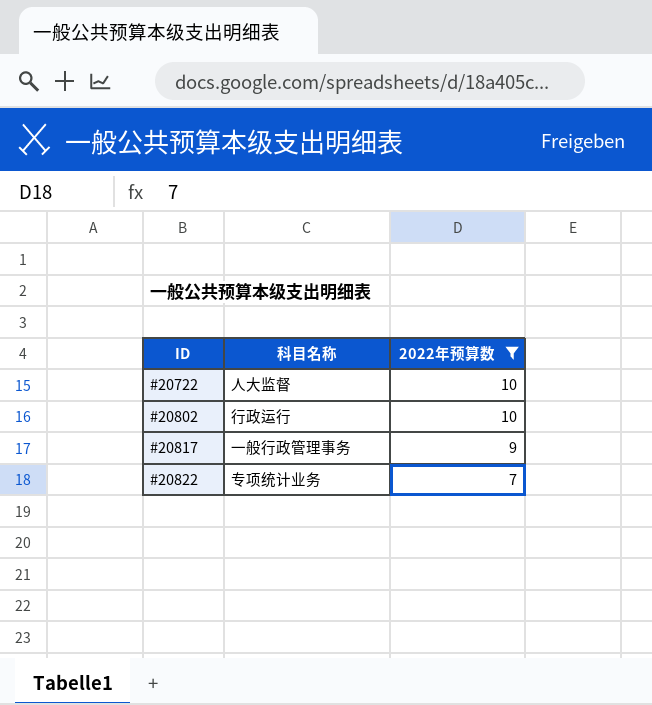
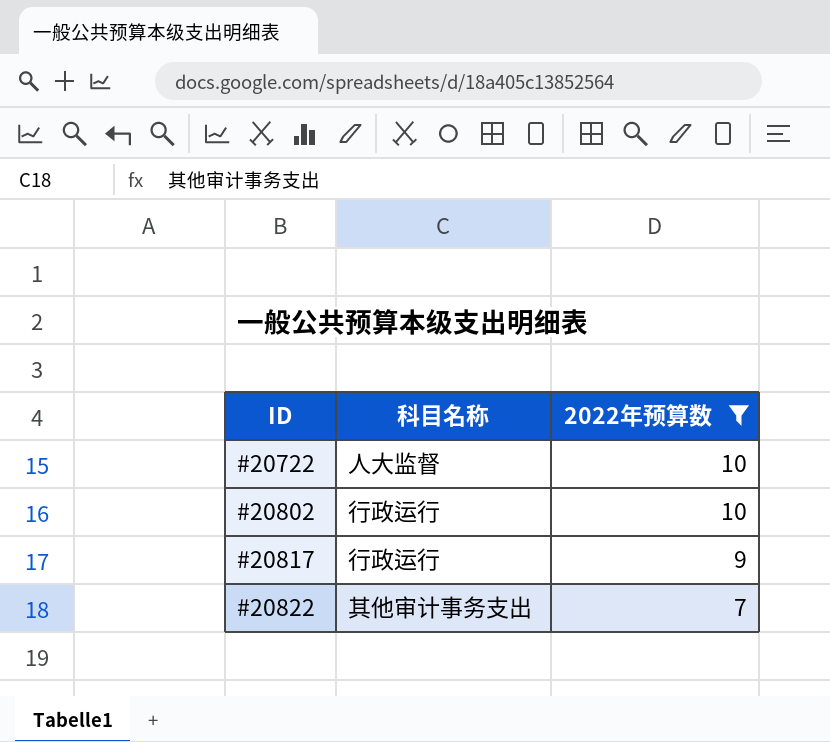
#20817 | 科目名称: 一般行政管理事务 -> 行政运行
#20822 | 科目名称: 专项统计业务 -> 其他审计事务支出

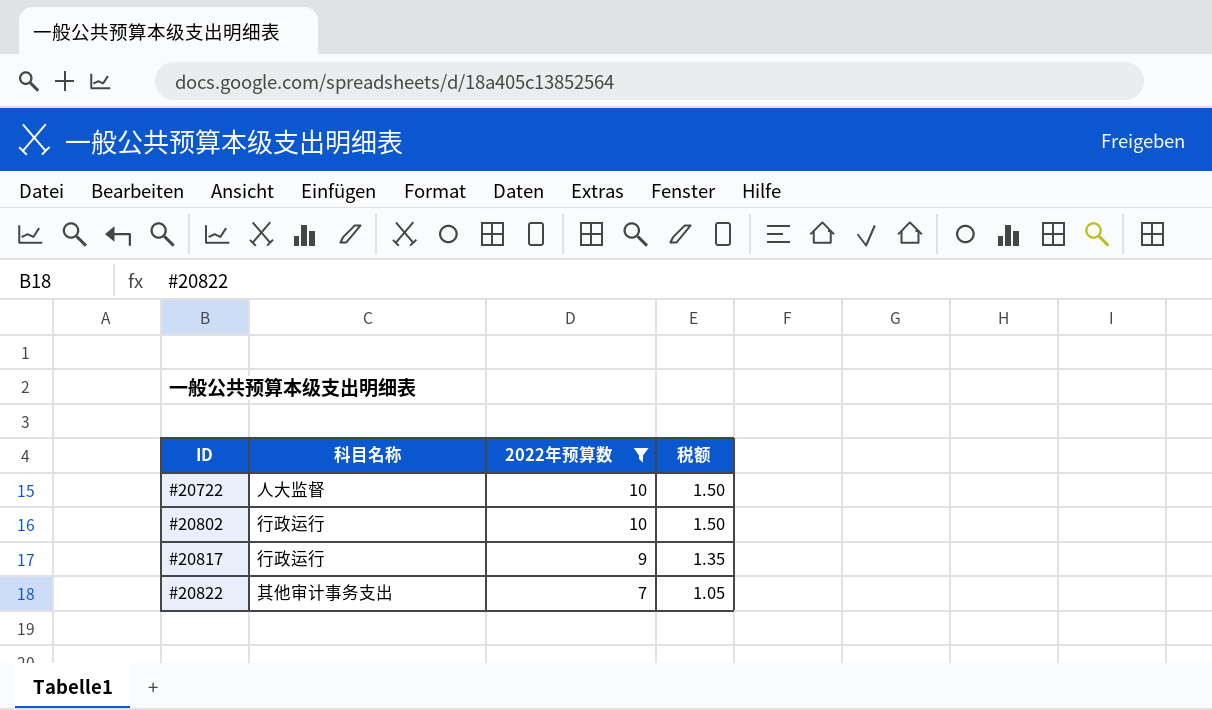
column 税额 | formula: none -> [2022年预算数] * 0.15

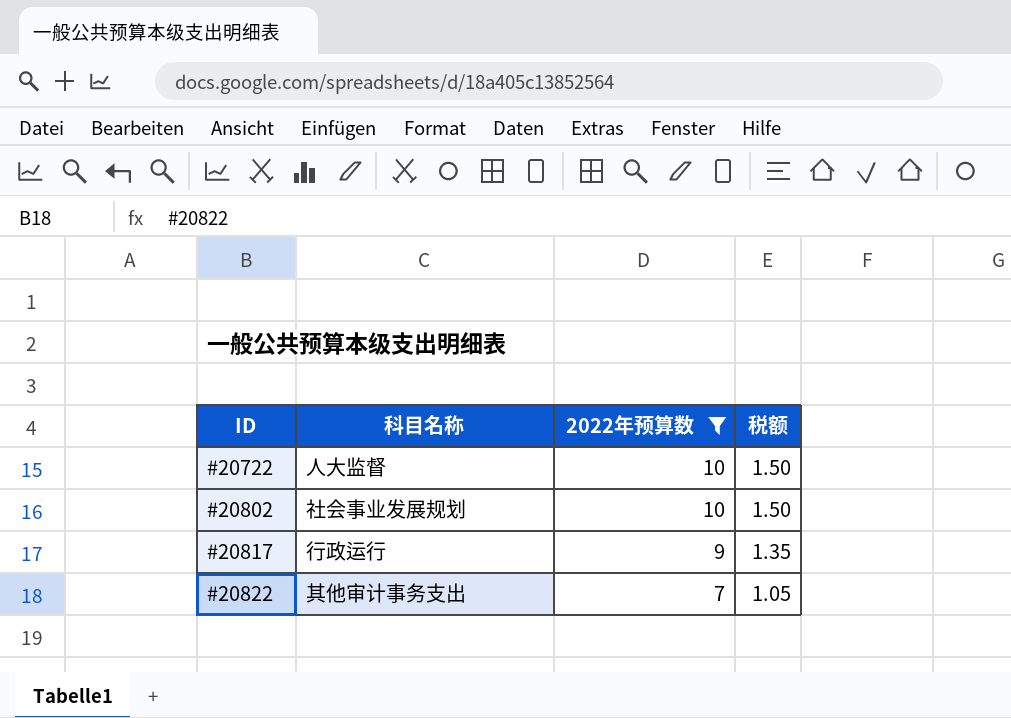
#20802 | 科目名称: 行政运行 -> 社会事业发展规划

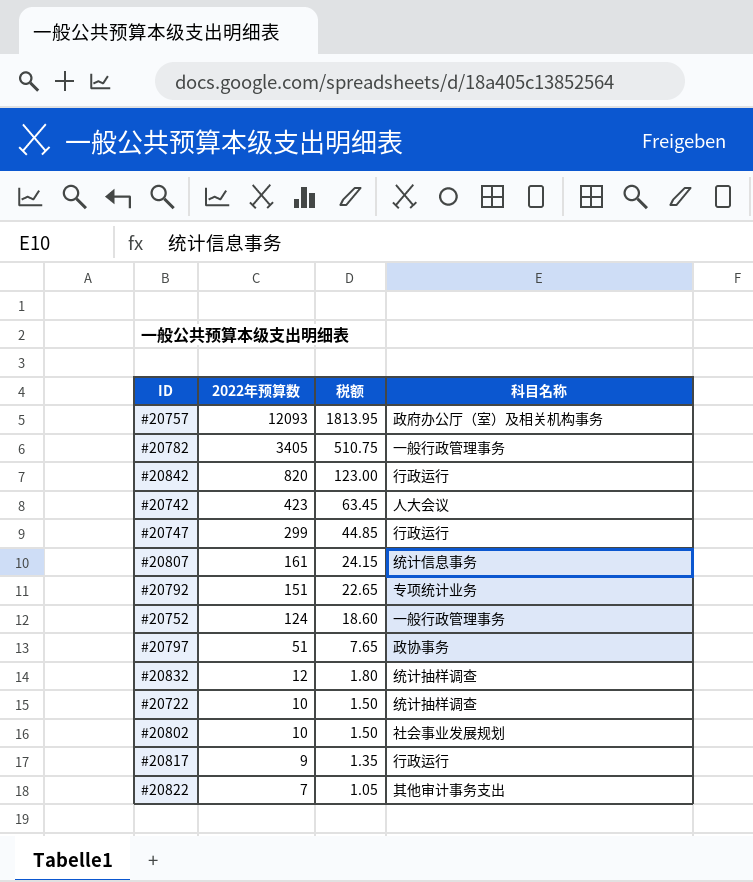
filter: 2022年预算数 <= 10 -> none
column 科目名称 | position: 2 -> 4
#20722 | 科目名称: 人大监督 -> 统计抽样调查

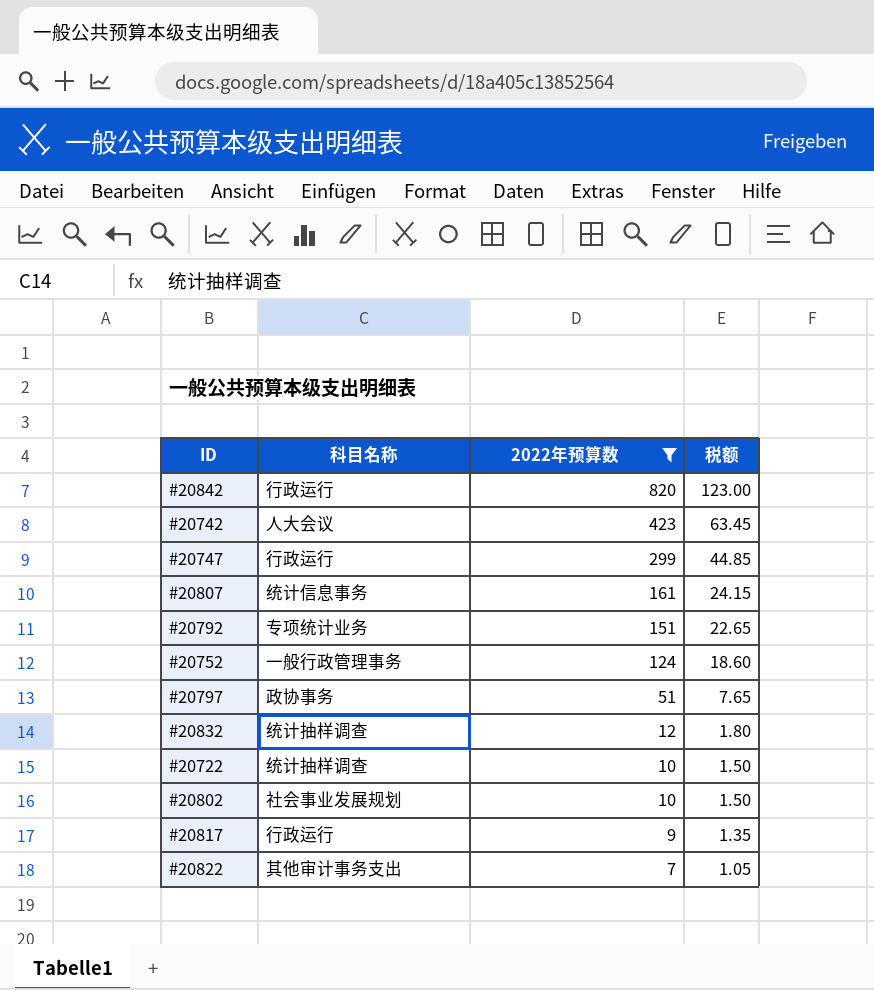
filter: none -> 2022年预算数 <= 820
column 科目名称 | position: 4 -> 2

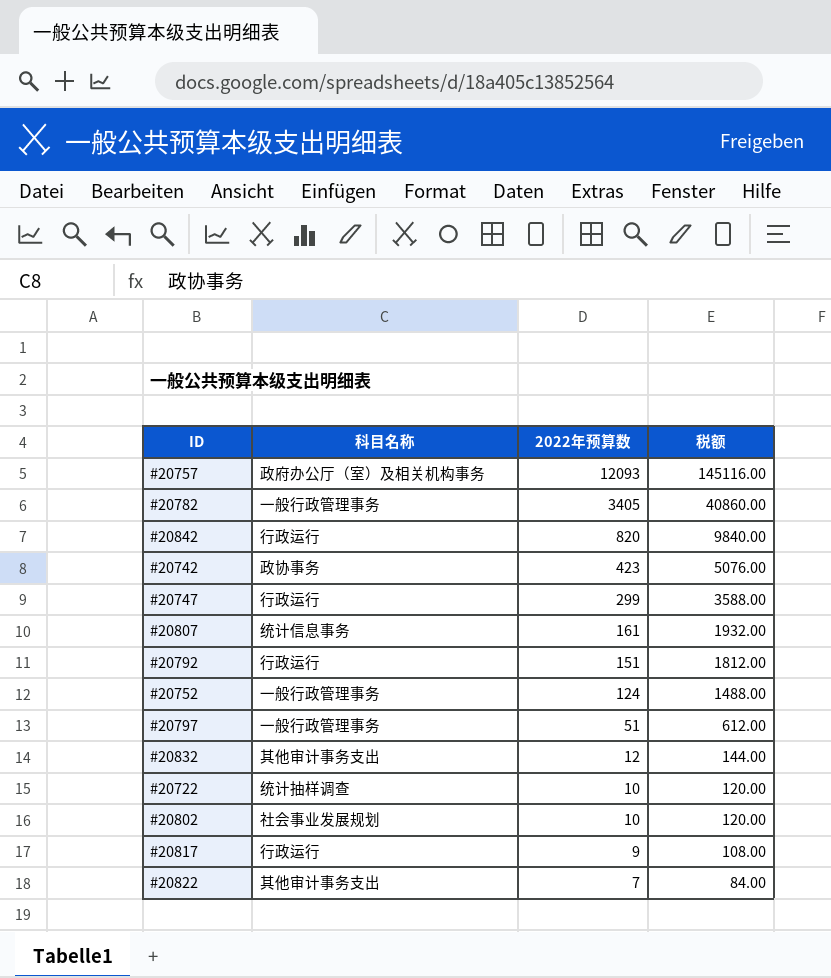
filter: 2022年预算数 <= 820 -> none
column 税额 | formula: [2022年预算数] * 0.15 -> [2022年预算数] * 12
#20742 | 科目名称: 人大会议 -> 政协事务
#20792 | 科目名称: 专项统计业务 -> 行政运行
#20797 | 科目名称: 政协事务 -> 一般行政管理事务
#20832 | 科目名称: 统计抽样调查 -> 其他审计事务支出

